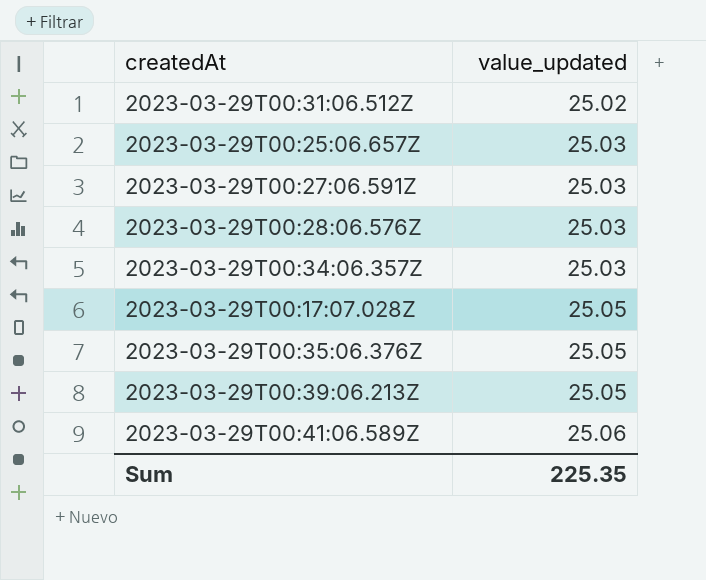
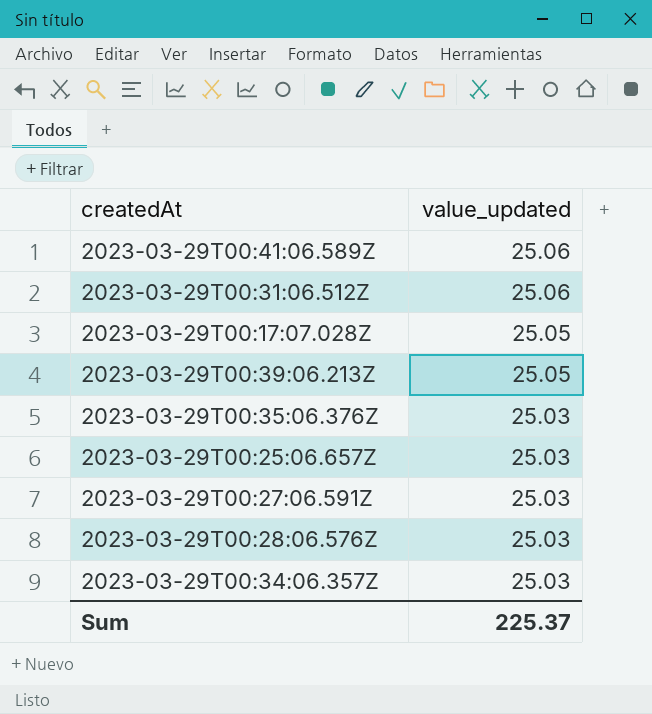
row order: value_updated ascending -> value_updated descending
2023-03-29T00:31:06.512Z | value_updated: 25.02 -> 25.06
2023-03-29T00:35:06.376Z | value_updated: 25.05 -> 25.03
Sum | value_updated: 225.35 -> 225.37

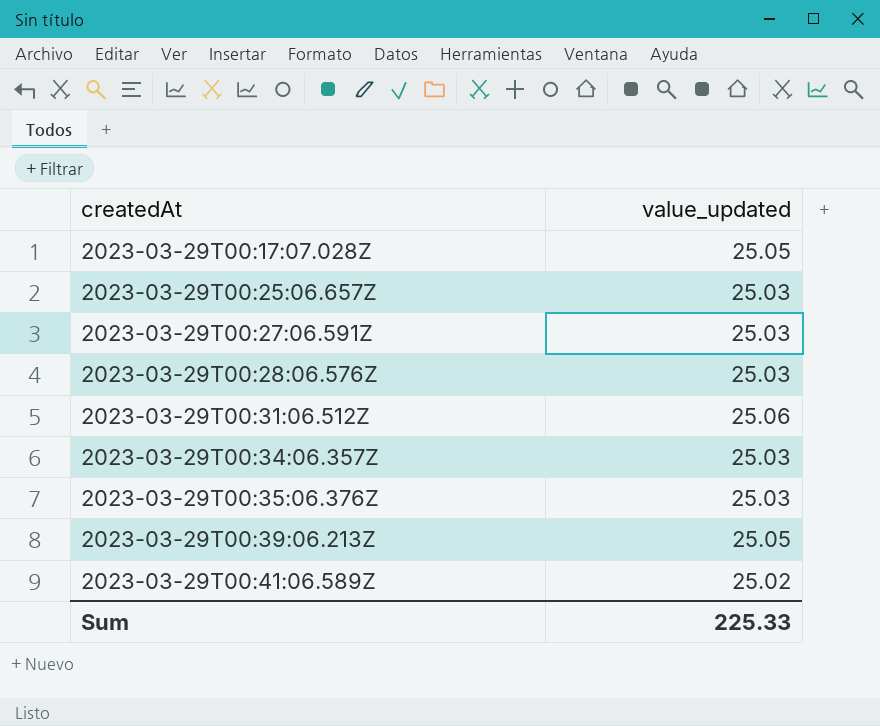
row order: value_updated descending -> createdAt ascending
2023-03-29T00:41:06.589Z | value_updated: 25.06 -> 25.02
Sum | value_updated: 225.37 -> 225.33

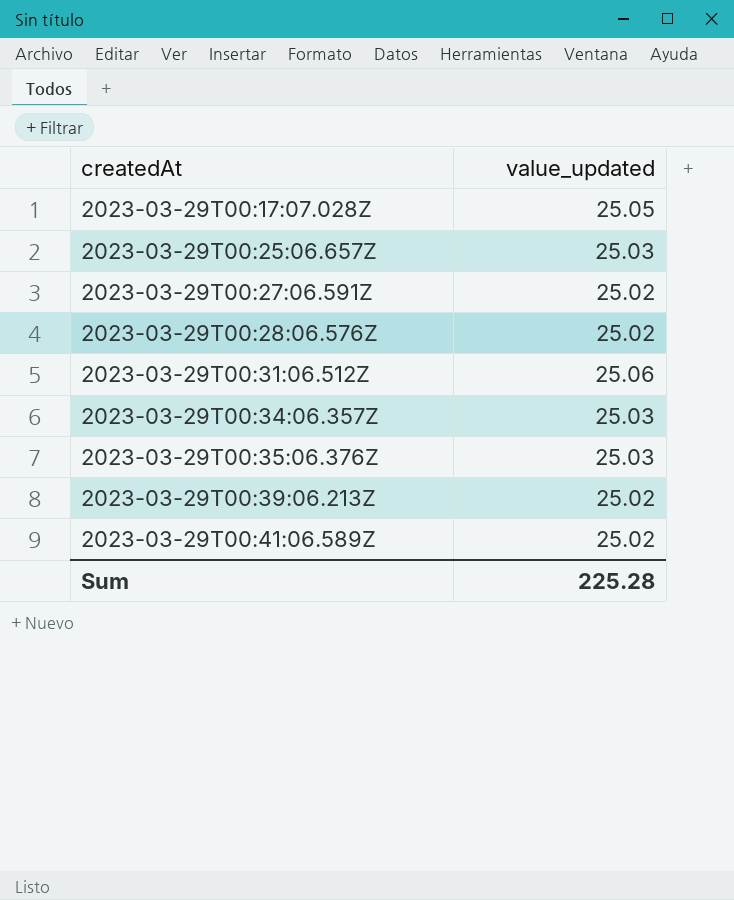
2023-03-29T00:27:06.591Z | value_updated: 25.03 -> 25.02
2023-03-29T00:28:06.576Z | value_updated: 25.03 -> 25.02
2023-03-29T00:39:06.213Z | value_updated: 25.05 -> 25.02
Sum | value_updated: 225.33 -> 225.28

